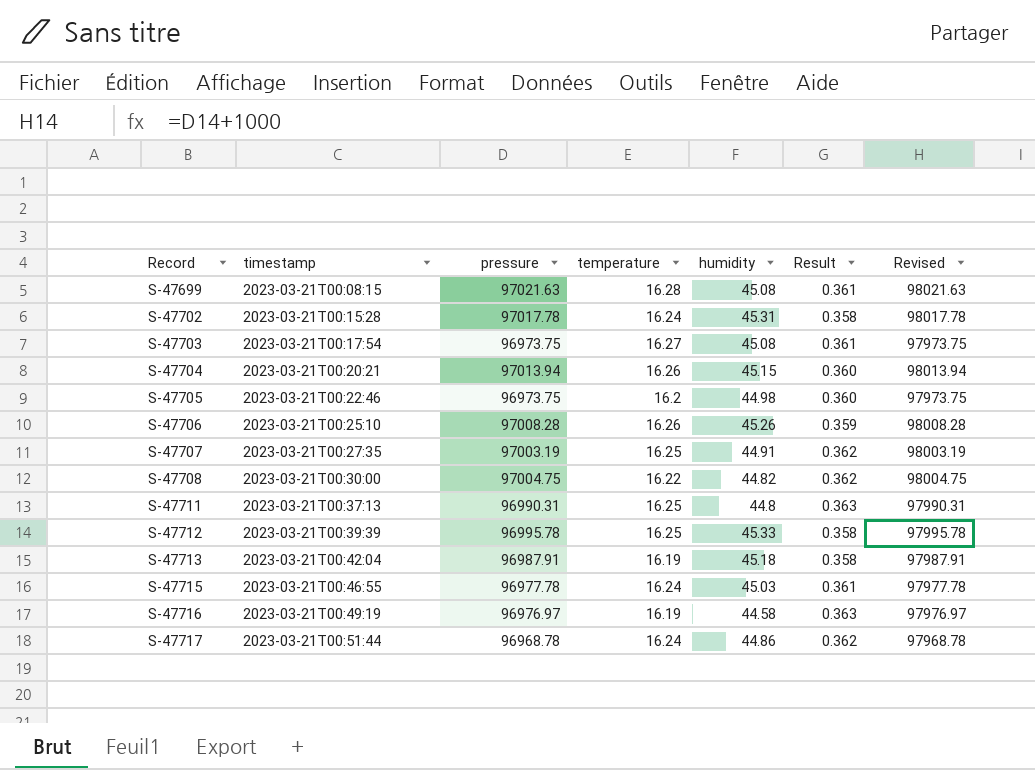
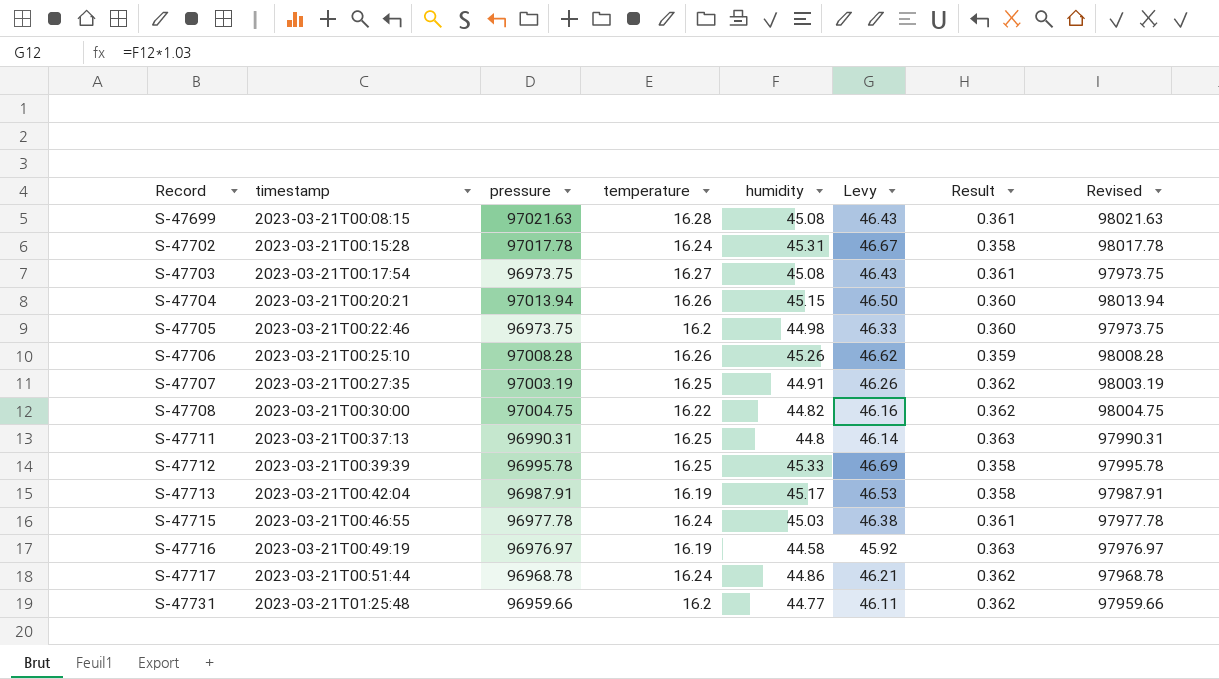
column Levy | formula: none -> [humidity] * 1.03
S-47713 | humidity: 45.18 -> 45.17
row S-47731: none -> 2023-03-21T01:25:48 | 96959.66 | 16.2 | 44.77 | 46.11 | 0.362 | 97959.66

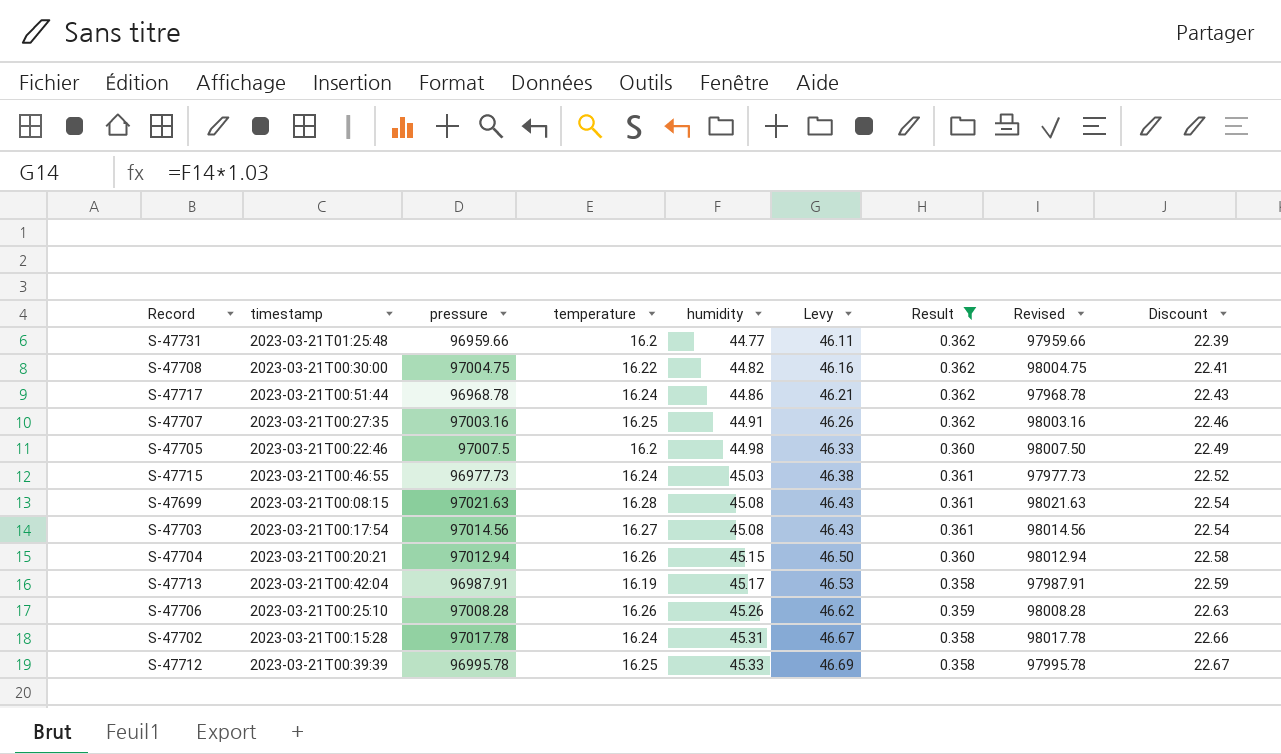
filter: none -> Result != 0.363
row order: Record ascending -> humidity ascending
column Discount | formula: none -> [humidity] * 0.5
S-47707 | pressure: 97003.19 -> 97003.16
S-47707 | Revised: 98003.19 -> 98003.16
S-47705 | pressure: 96973.75 -> 97007.5
S-47705 | Revised: 97973.75 -> 98007.50
S-47715 | pressure: 96977.78 -> 96977.73
S-47715 | Revised: 97977.78 -> 97977.73
S-47703 | pressure: 96973.75 -> 97014.56
S-47703 | Revised: 97973.75 -> 98014.56
S-47704 | pressure: 97013.94 -> 97012.94
S-47704 | Revised: 98013.94 -> 98012.94

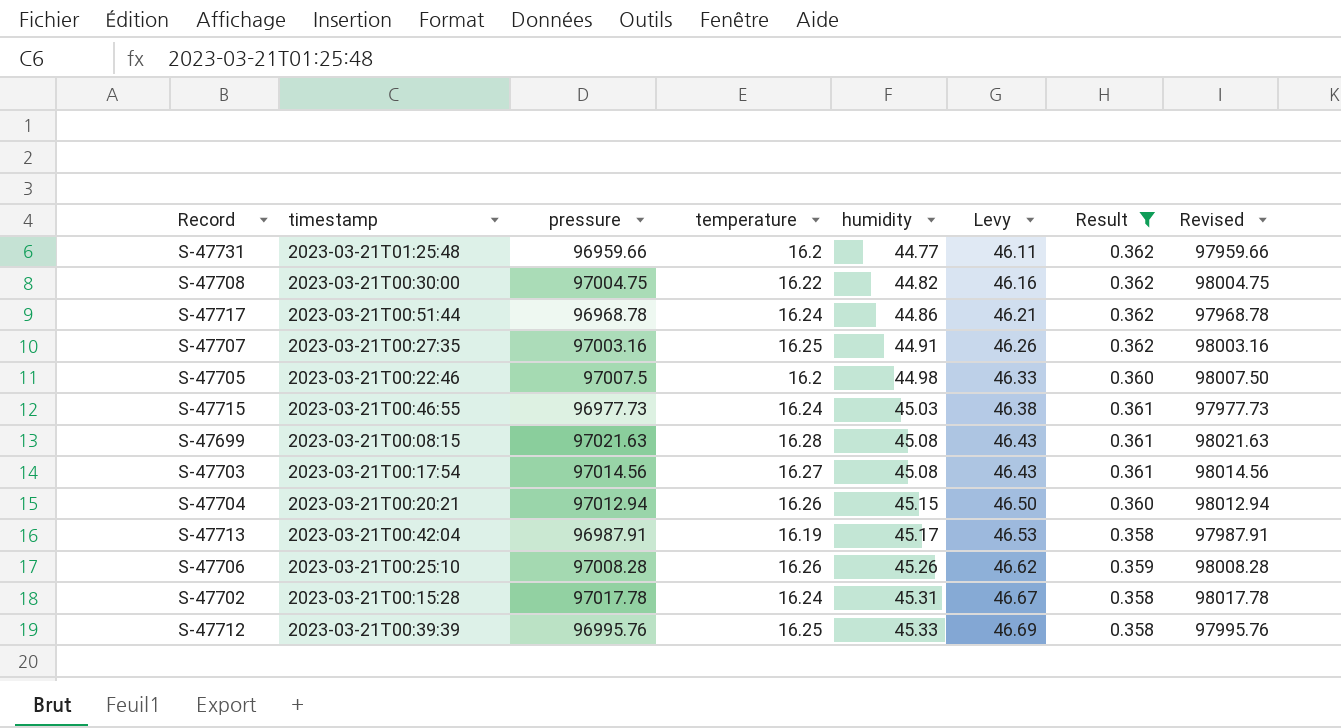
column Discount | formula: [humidity] * 0.5 -> none
S-47712 | pressure: 96995.78 -> 96995.76
S-47712 | Revised: 97995.78 -> 97995.76

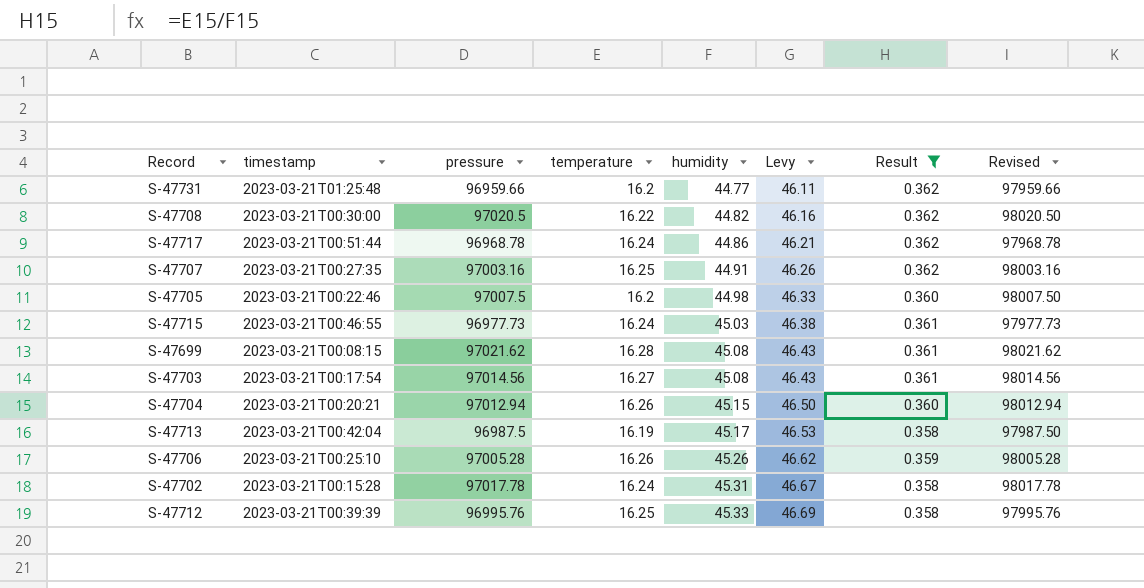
S-47708 | pressure: 97004.75 -> 97020.5
S-47708 | Revised: 98004.75 -> 98020.50
S-47699 | pressure: 97021.63 -> 97021.62
S-47699 | Revised: 98021.63 -> 98021.62
S-47713 | pressure: 96987.91 -> 96987.5
S-47713 | Revised: 97987.91 -> 97987.50
S-47706 | pressure: 97008.28 -> 97005.28
S-47706 | Revised: 98008.28 -> 98005.28

